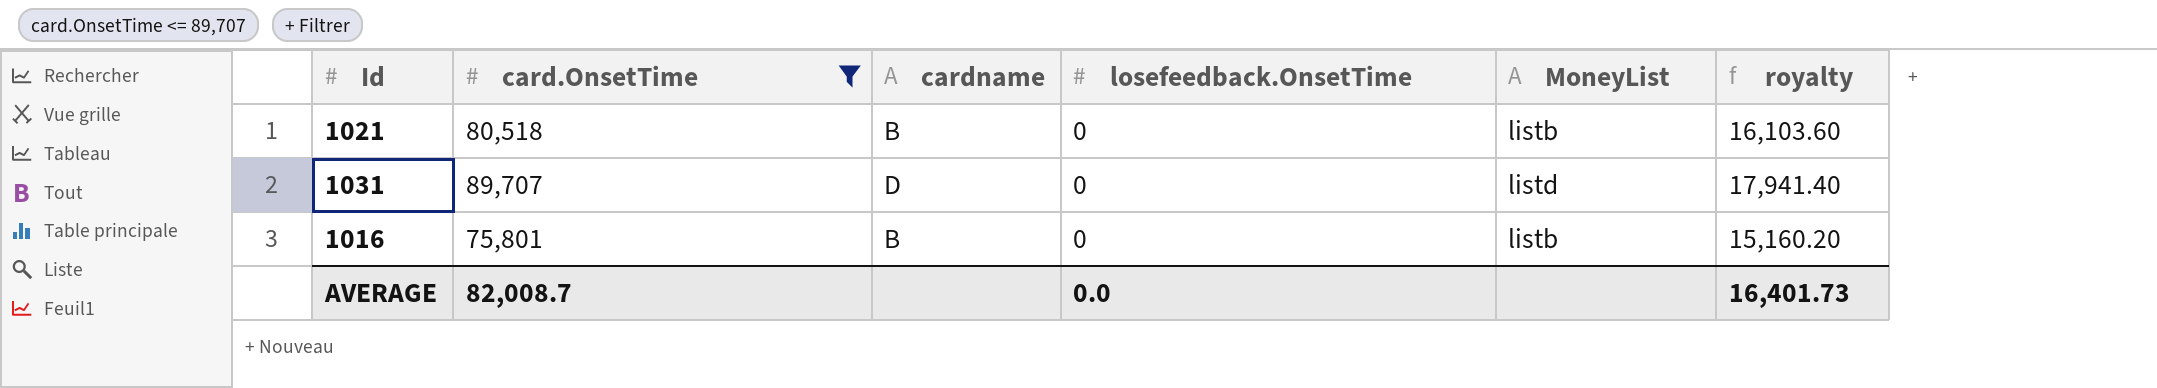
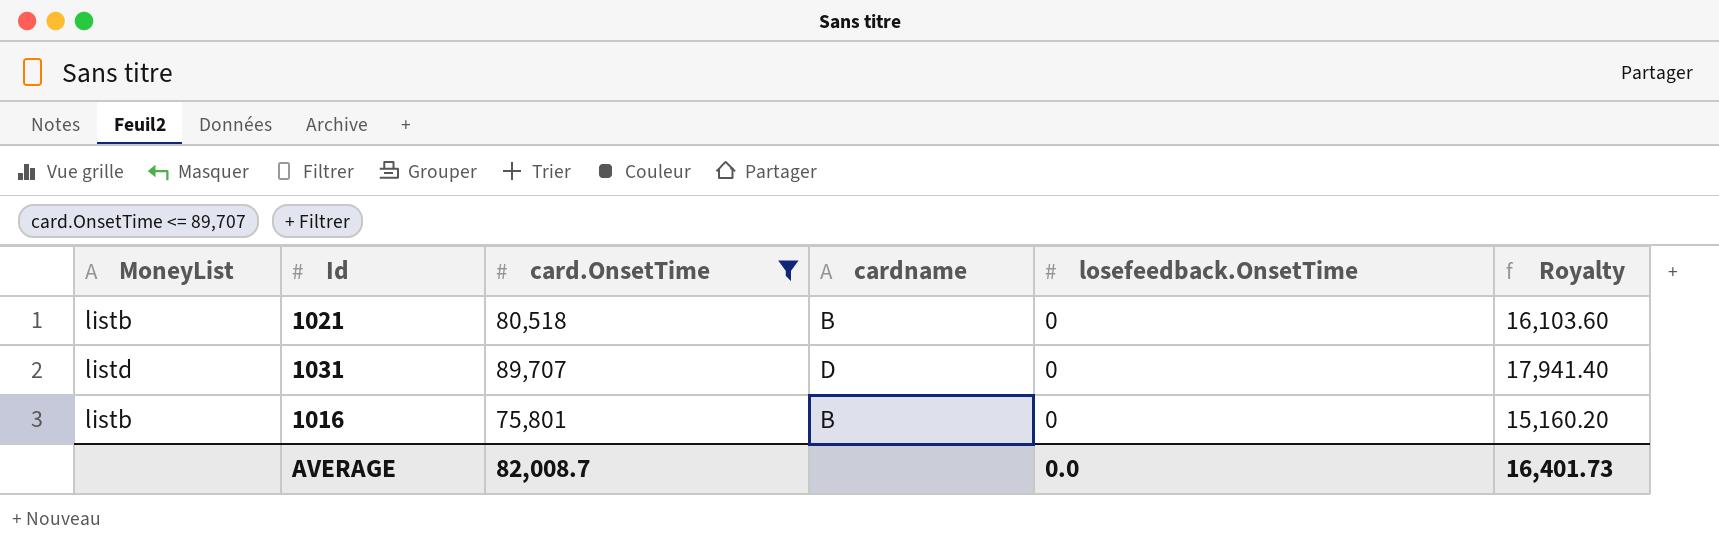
column MoneyList | position: 5 -> 1
column name: royalty -> Royalty

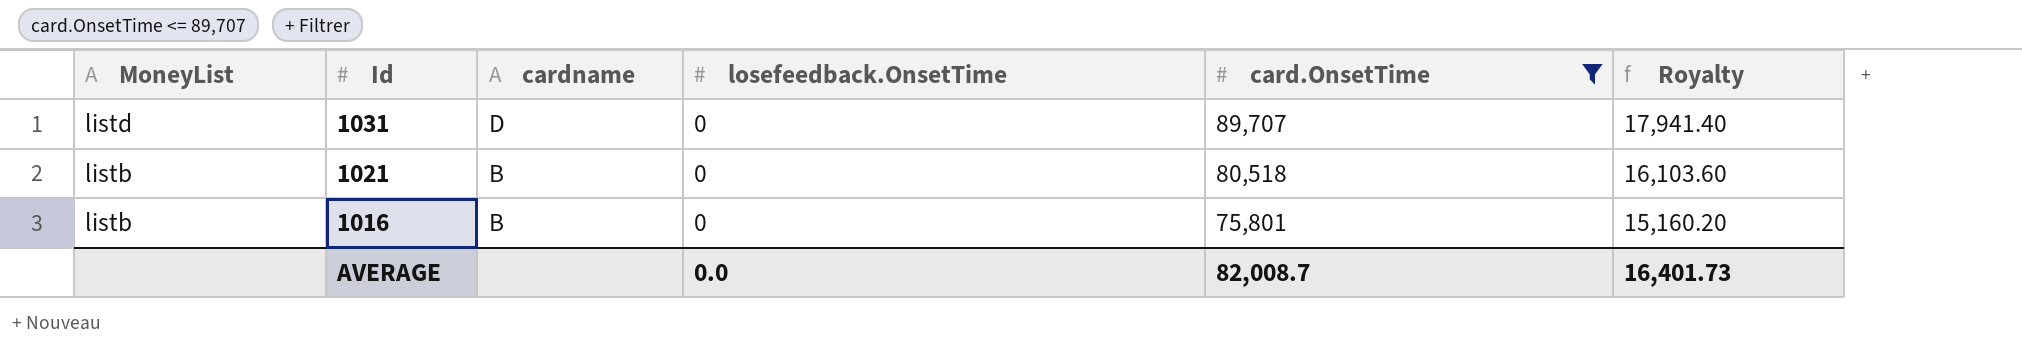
row order: none -> MoneyList descending
column card.OnsetTime | position: 3 -> 5

